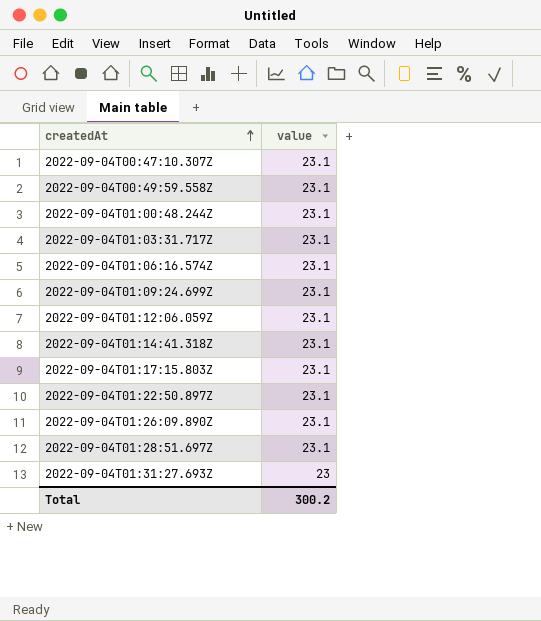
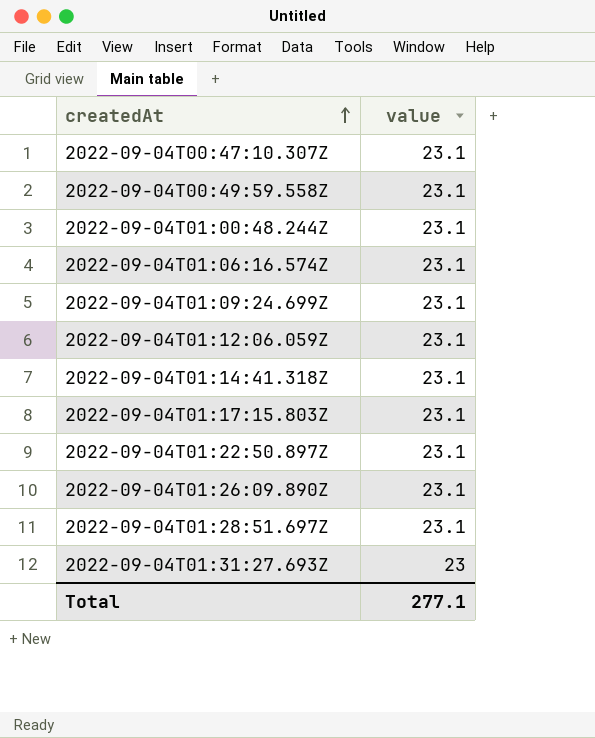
row 2022-09-04T01:03:31.717Z: 23.1 -> none
Total | value: 300.2 -> 277.1

